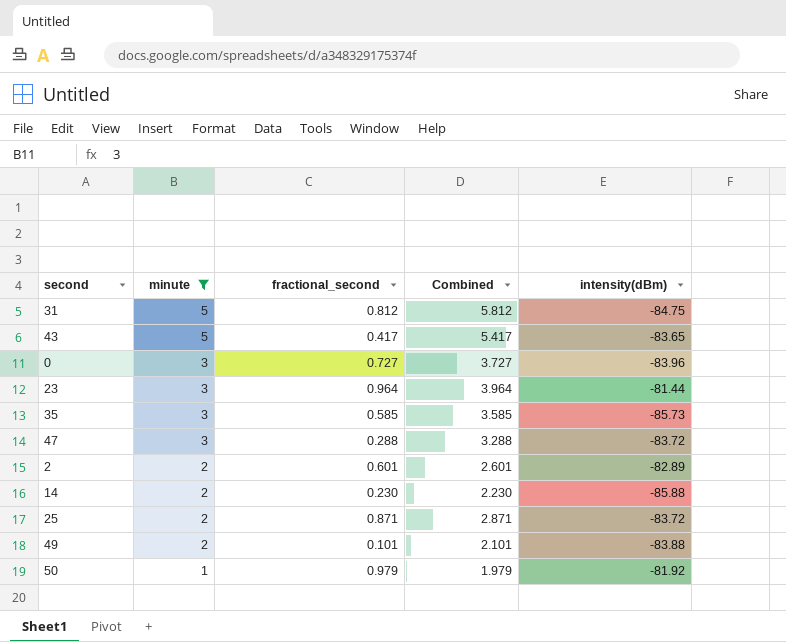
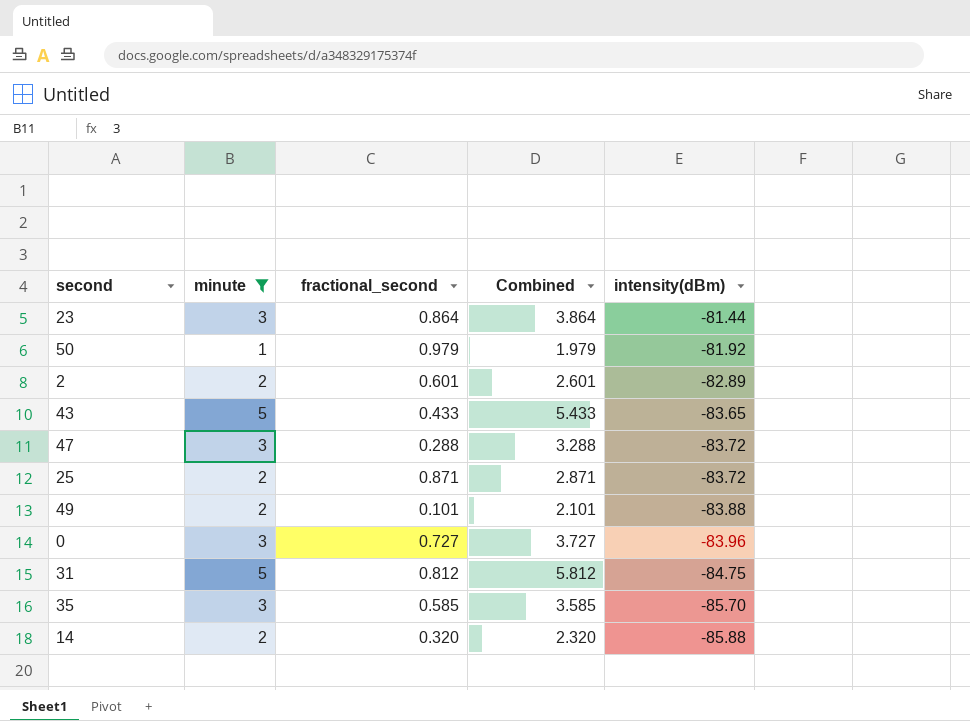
row order: minute descending -> intensity(dBm) descending
23 | fractional_second: 0.964 -> 0.864
23 | Combined: 3.964 -> 3.864
43 | fractional_second: 0.417 -> 0.433
43 | Combined: 5.417 -> 5.433
35 | intensity(dBm): -85.73 -> -85.70
14 | fractional_second: 0.230 -> 0.320
14 | Combined: 2.230 -> 2.320

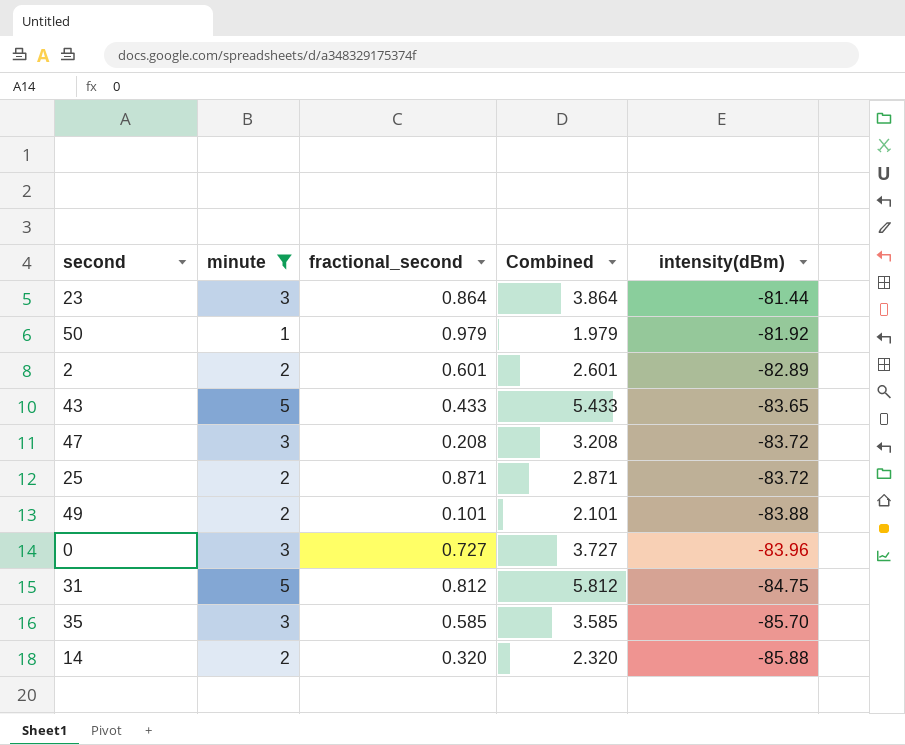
47 | fractional_second: 0.288 -> 0.208
47 | Combined: 3.288 -> 3.208

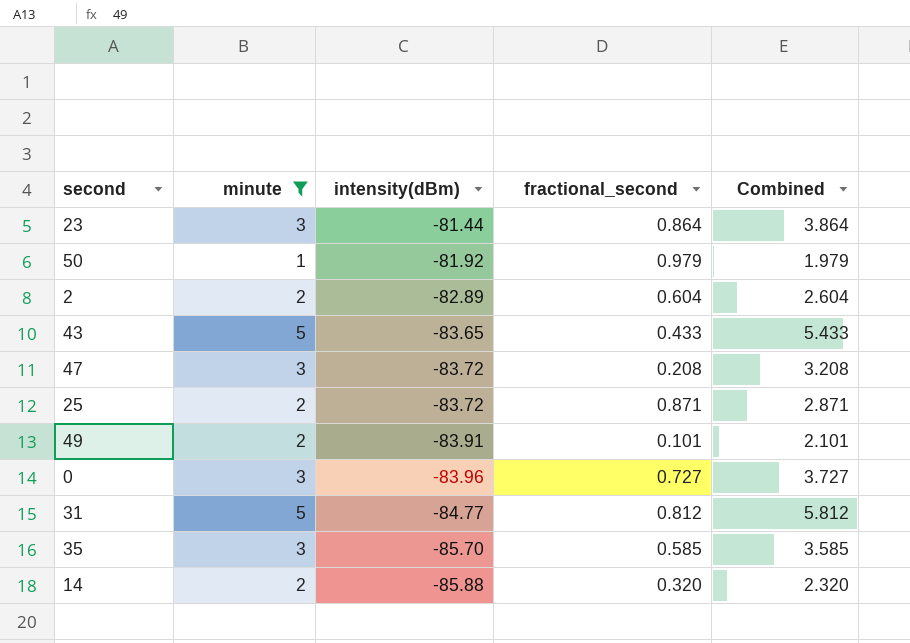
column intensity(dBm) | position: 5 -> 3
2 | fractional_second: 0.601 -> 0.604
2 | Combined: 2.601 -> 2.604
49 | intensity(dBm): -83.88 -> -83.91
31 | intensity(dBm): -84.75 -> -84.77

